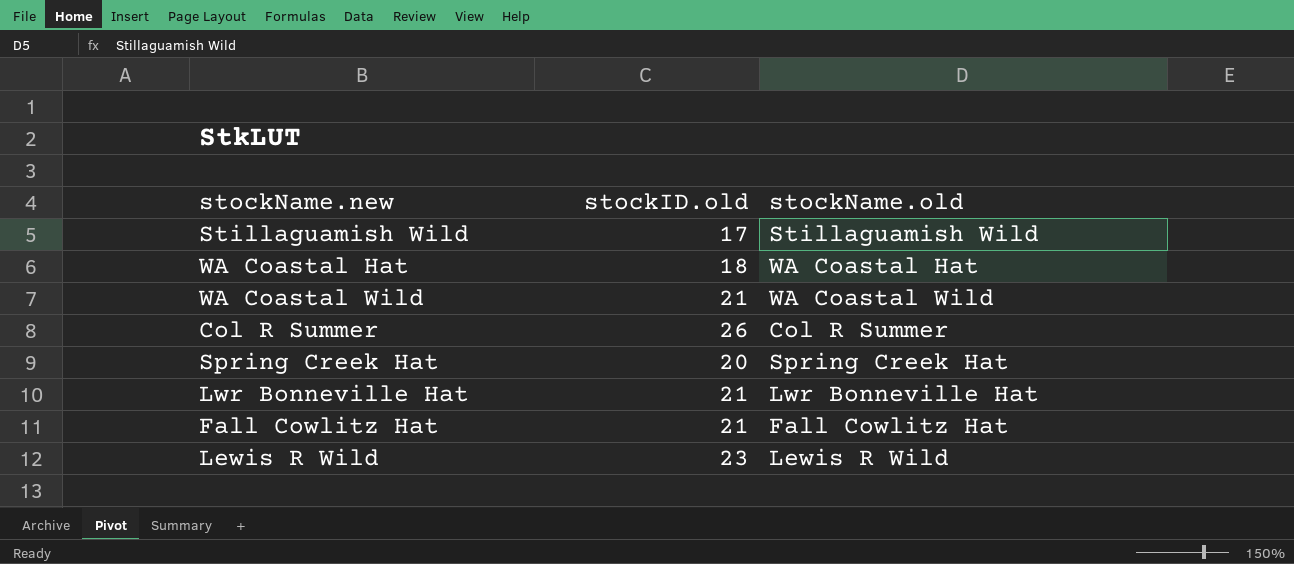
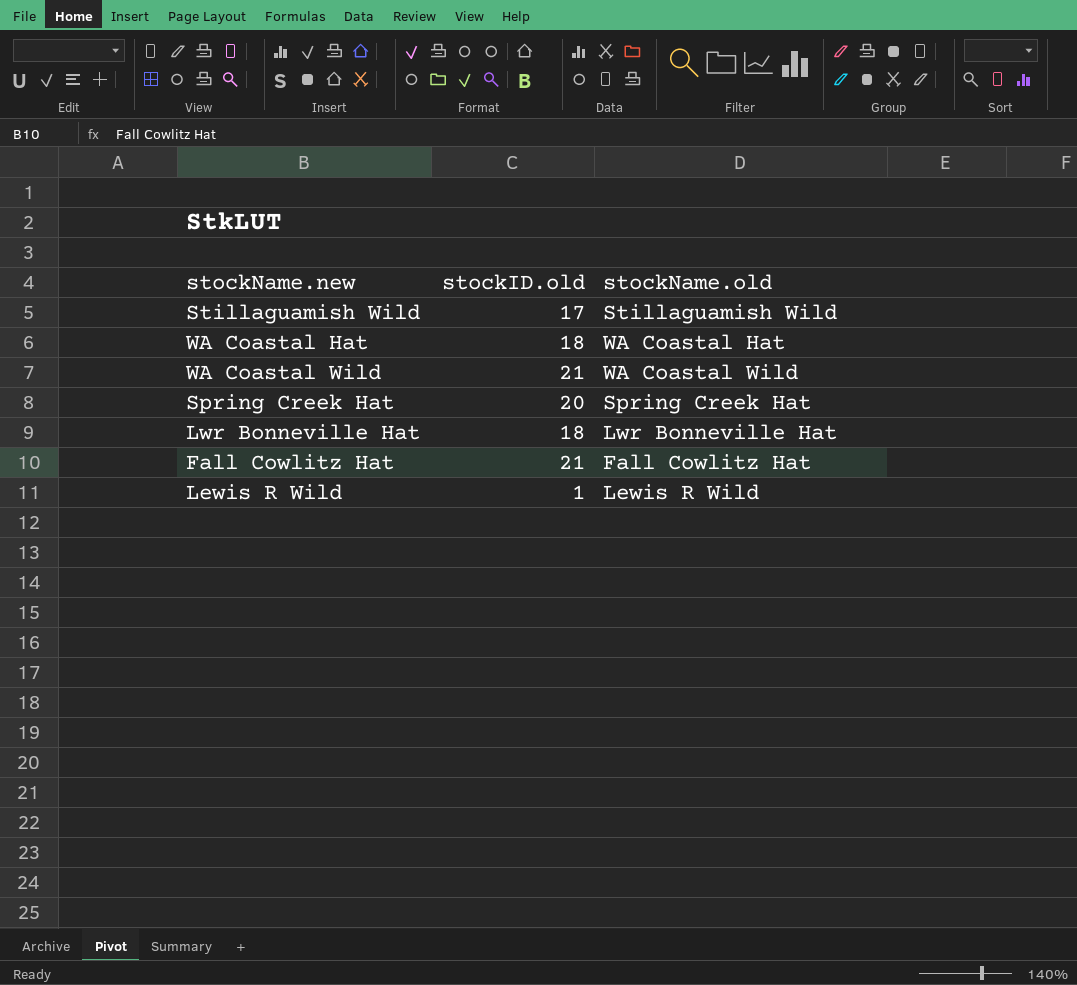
row Col R Summer: 26 | Col R Summer -> none
Lwr Bonneville Hat | stockID.old: 21 -> 18
Lewis R Wild | stockID.old: 23 -> 1

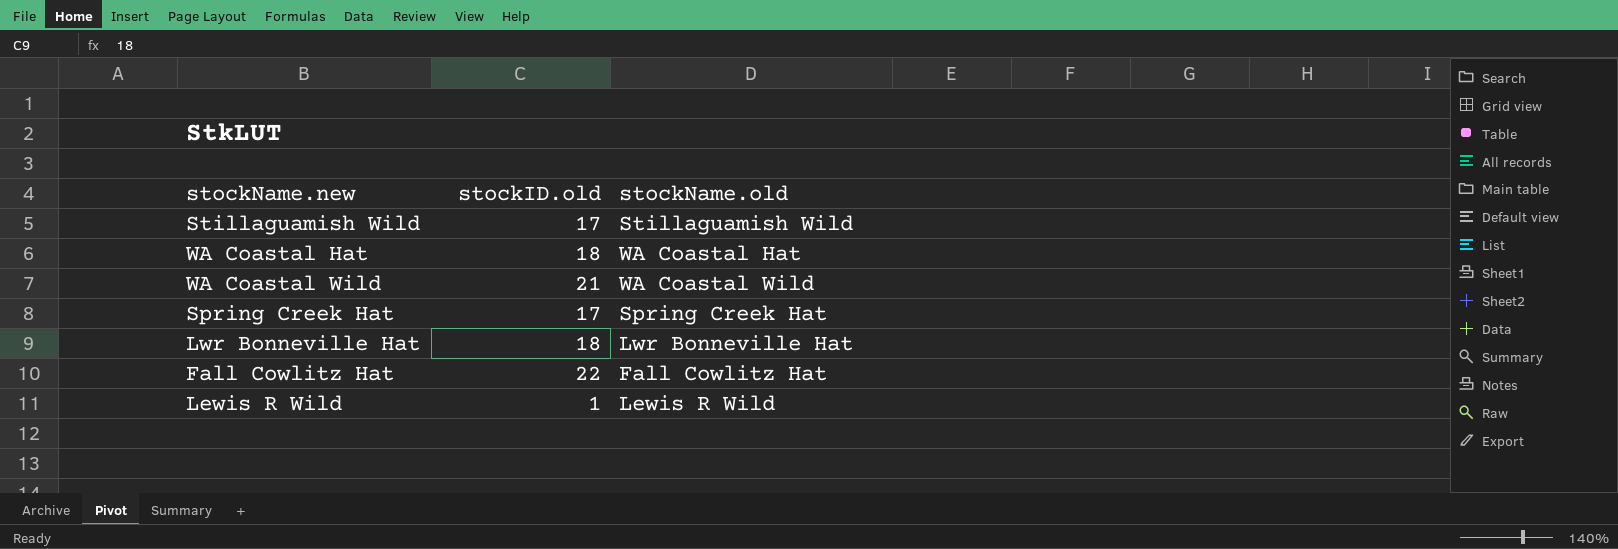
Spring Creek Hat | stockID.old: 20 -> 17
Fall Cowlitz Hat | stockID.old: 21 -> 22

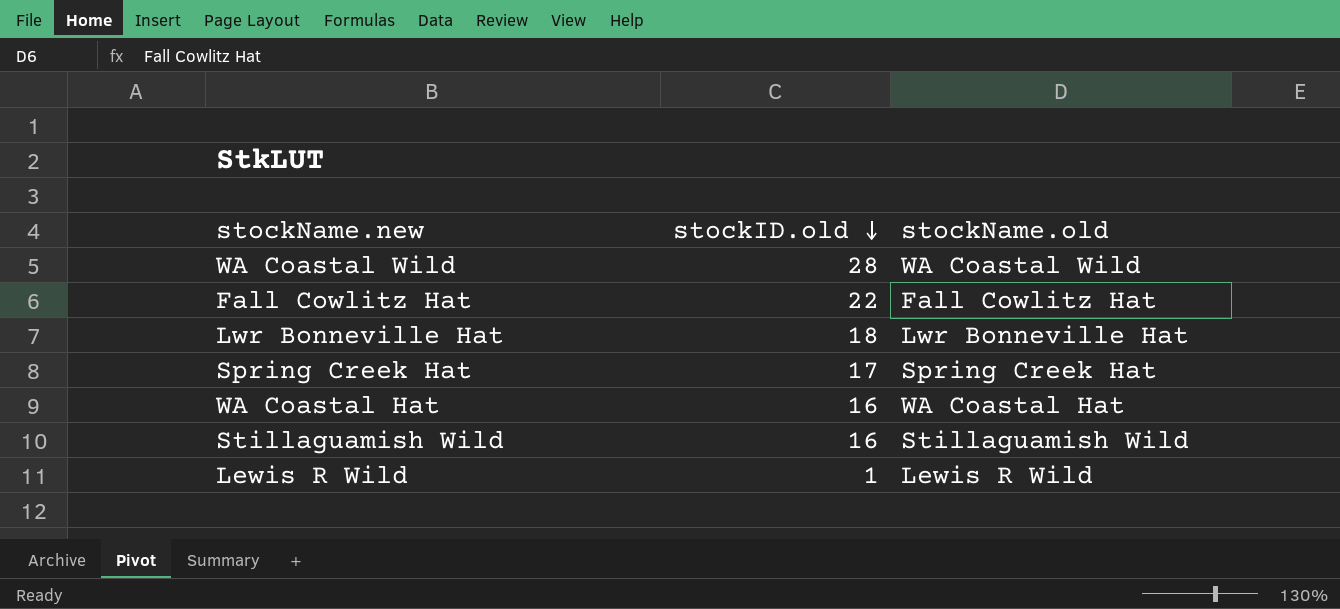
row order: none -> stockID.old descending
WA Coastal Wild | stockID.old: 21 -> 28
WA Coastal Hat | stockID.old: 18 -> 16
Stillaguamish Wild | stockID.old: 17 -> 16

